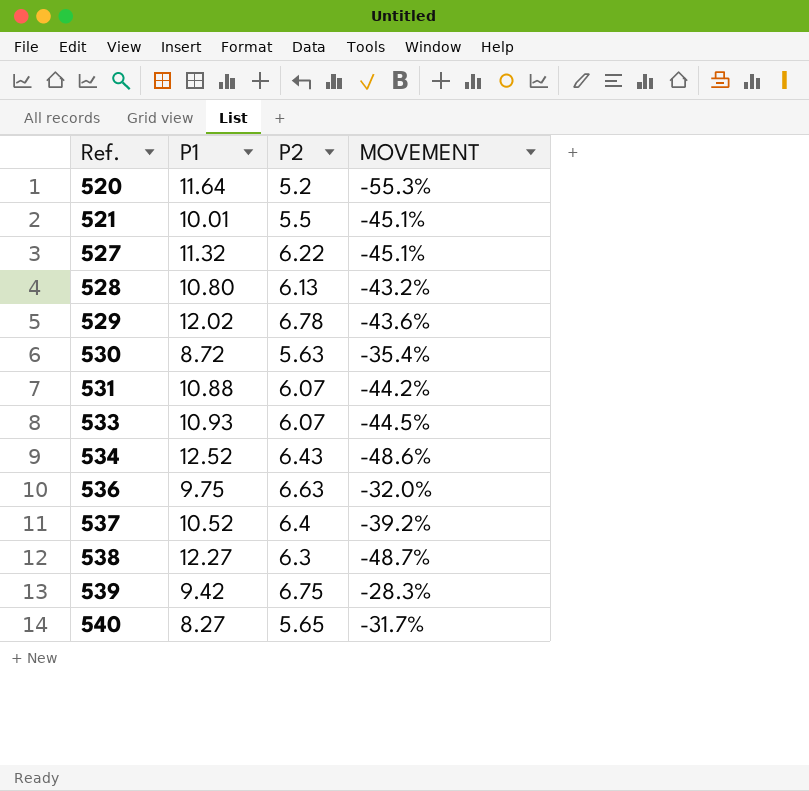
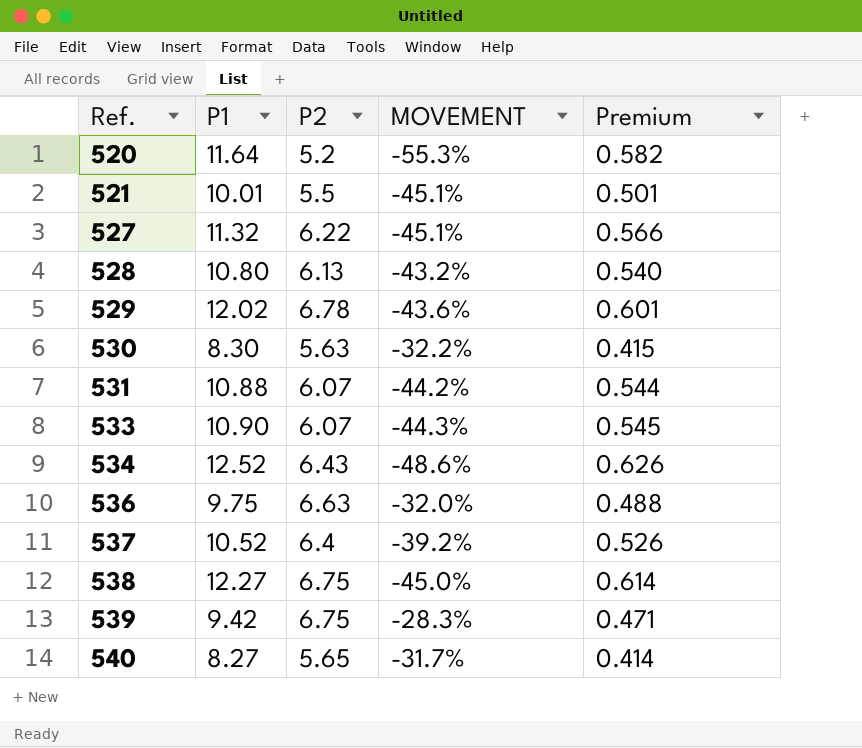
column Premium | formula: none -> [P1] * 0.05
530 | P1: 8.72 -> 8.30
530 | MOVEMENT: -35.4% -> -32.2%
533 | P1: 10.93 -> 10.90
533 | MOVEMENT: -44.5% -> -44.3%
538 | P2: 6.3 -> 6.75
538 | MOVEMENT: -48.7% -> -45.0%

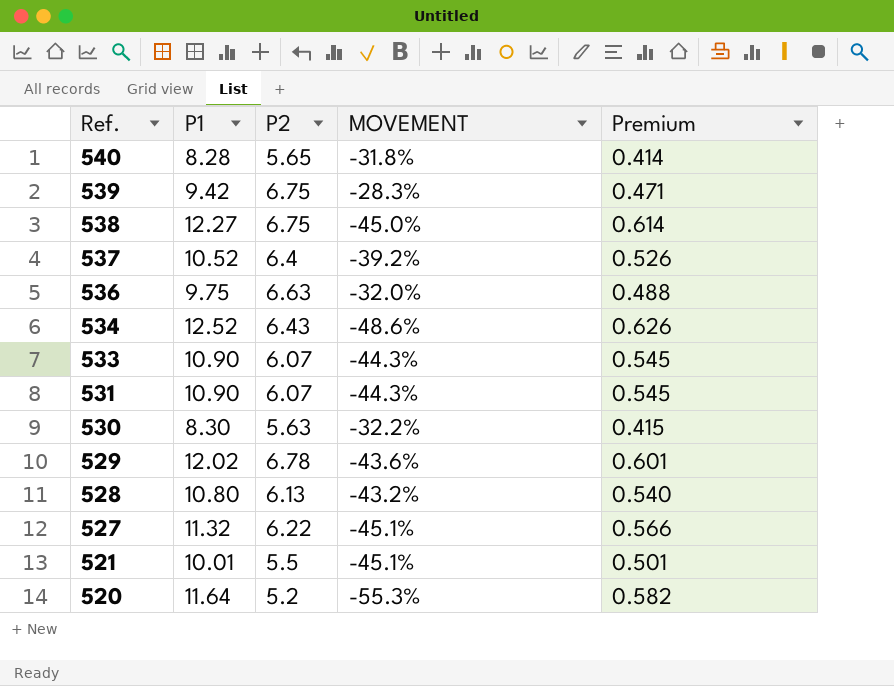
row order: Ref. ascending -> Ref. descending
540 | P1: 8.27 -> 8.28
540 | MOVEMENT: -31.7% -> -31.8%
531 | P1: 10.88 -> 10.90
531 | MOVEMENT: -44.2% -> -44.3%
531 | Premium: 0.544 -> 0.545

